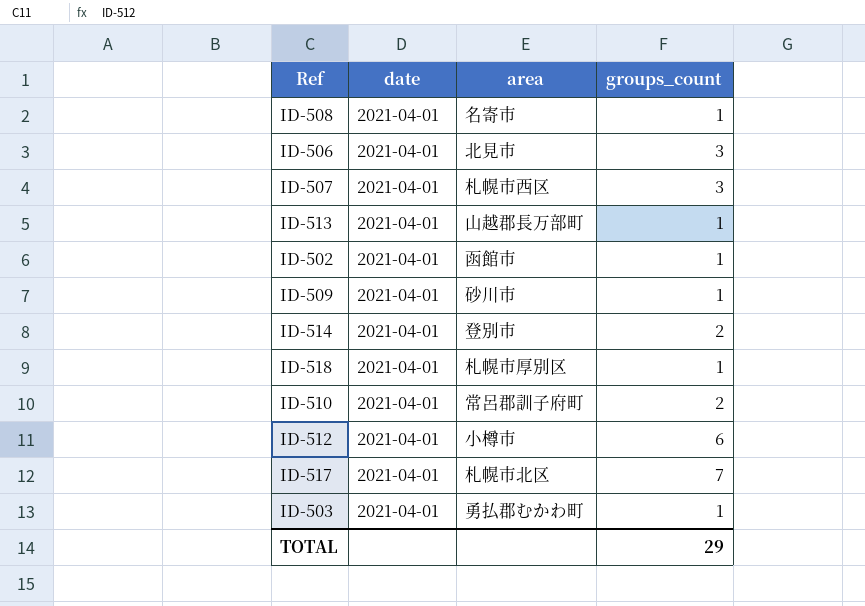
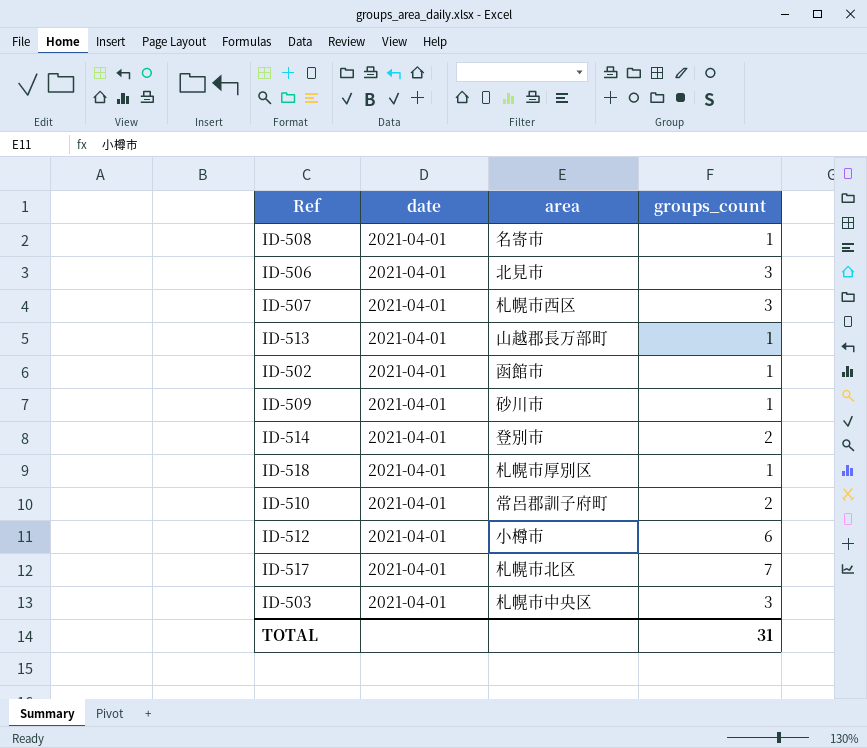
ID-503 | area: 勇払郡むかわ町 -> 札幌市中央区
ID-503 | groups_count: 1 -> 3
TOTAL | groups_count: 29 -> 31

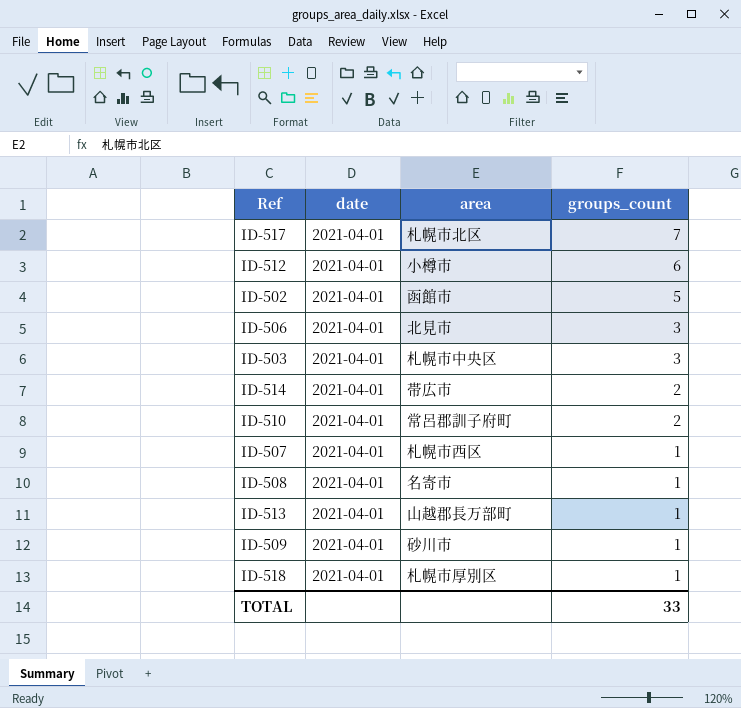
row order: none -> groups_count descending
ID-502 | groups_count: 1 -> 5
ID-514 | area: 登別市 -> 帯広市
ID-507 | groups_count: 3 -> 1
TOTAL | groups_count: 31 -> 33

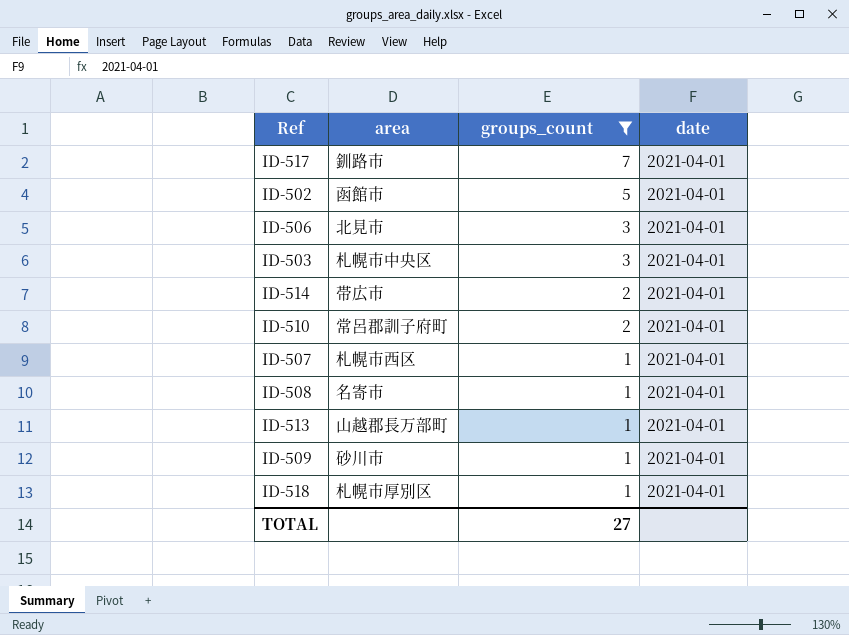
filter: none -> groups_count != 6
column date | position: 2 -> 4
ID-517 | area: 札幌市北区 -> 釧路市
TOTAL | groups_count: 33 -> 27

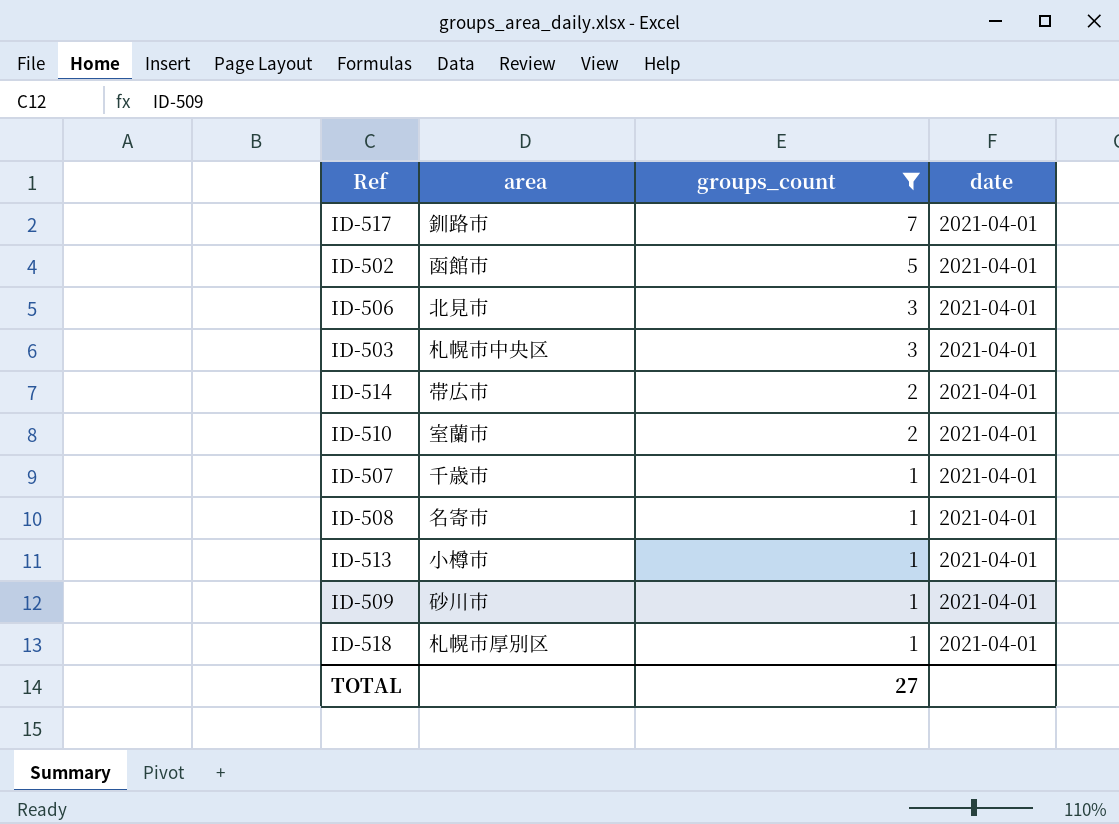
ID-510 | area: 常呂郡訓子府町 -> 室蘭市
ID-507 | area: 札幌市西区 -> 千歳市
ID-513 | area: 山越郡長万部町 -> 小樽市

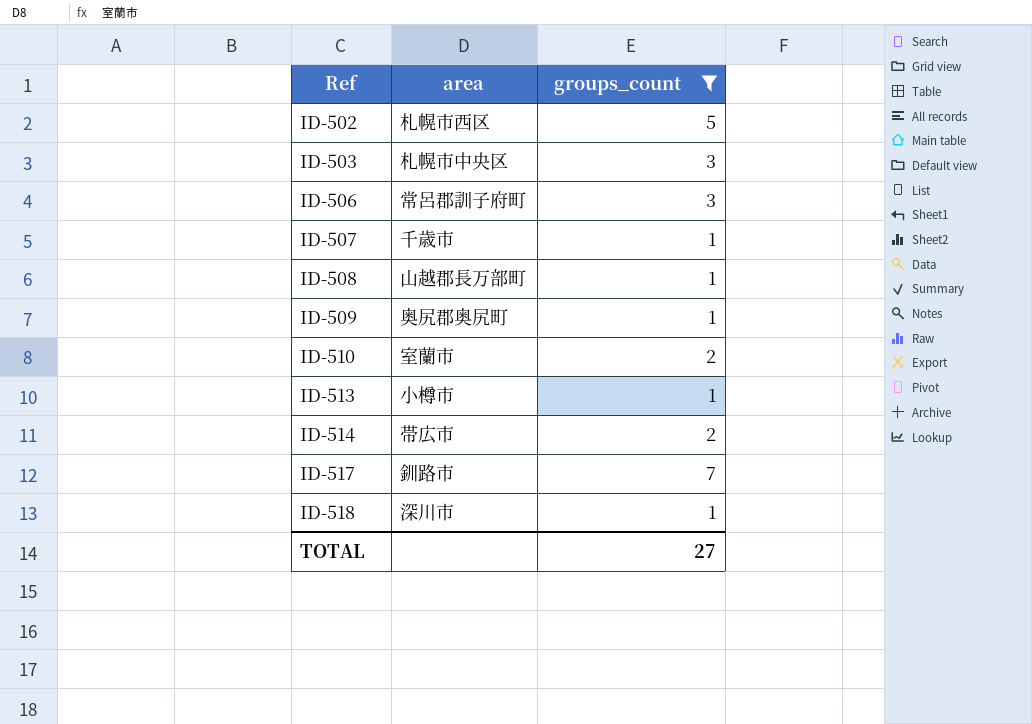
row order: groups_count descending -> Ref ascending
column date | position: 4 -> none
ID-502 | area: 函館市 -> 札幌市西区
ID-506 | area: 北見市 -> 常呂郡訓子府町
ID-508 | area: 名寄市 -> 山越郡長万部町
ID-509 | area: 砂川市 -> 奥尻郡奥尻町
ID-518 | area: 札幌市厚別区 -> 深川市

